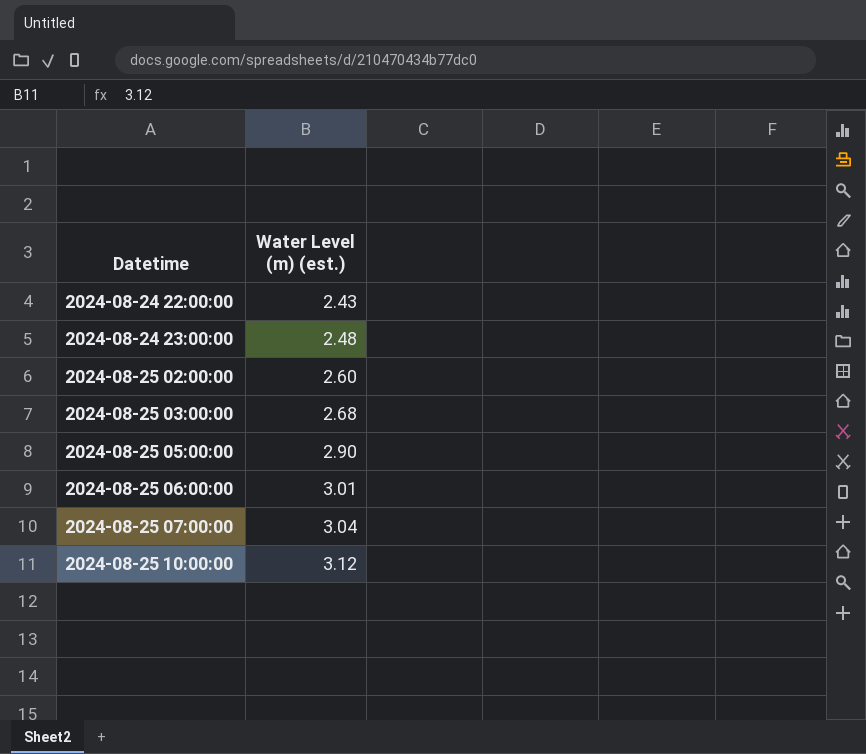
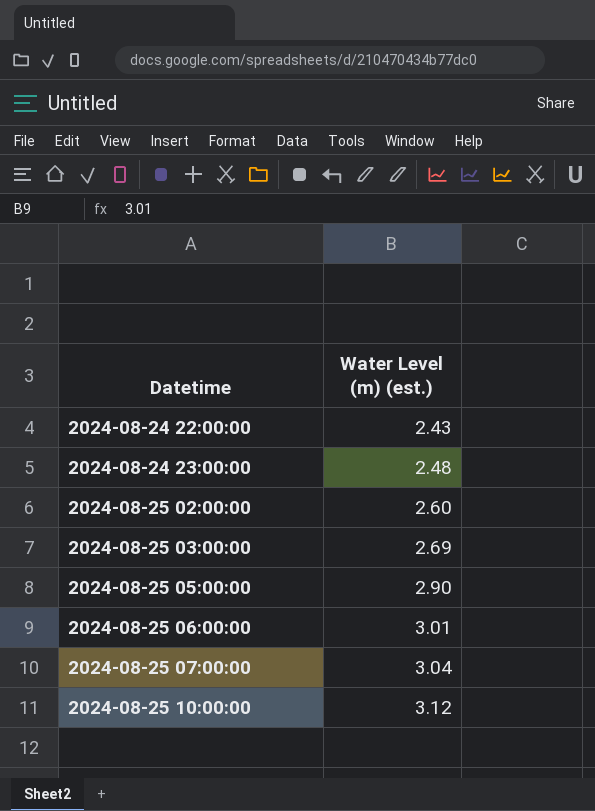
2024-08-25 03:00:00 | Water Level (m) (est.): 2.68 -> 2.69

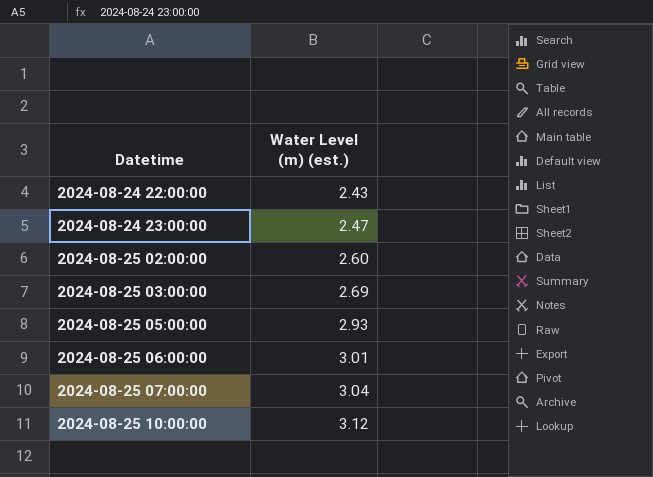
2024-08-24 23:00:00 | Water Level (m) (est.): 2.48 -> 2.47
2024-08-25 05:00:00 | Water Level (m) (est.): 2.90 -> 2.93

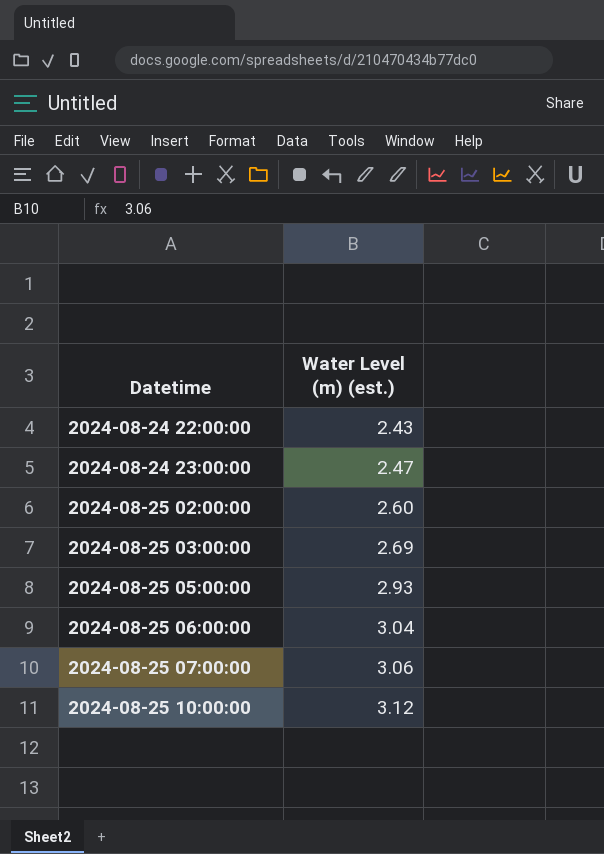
2024-08-25 06:00:00 | Water Level (m) (est.): 3.01 -> 3.04
2024-08-25 07:00:00 | Water Level (m) (est.): 3.04 -> 3.06

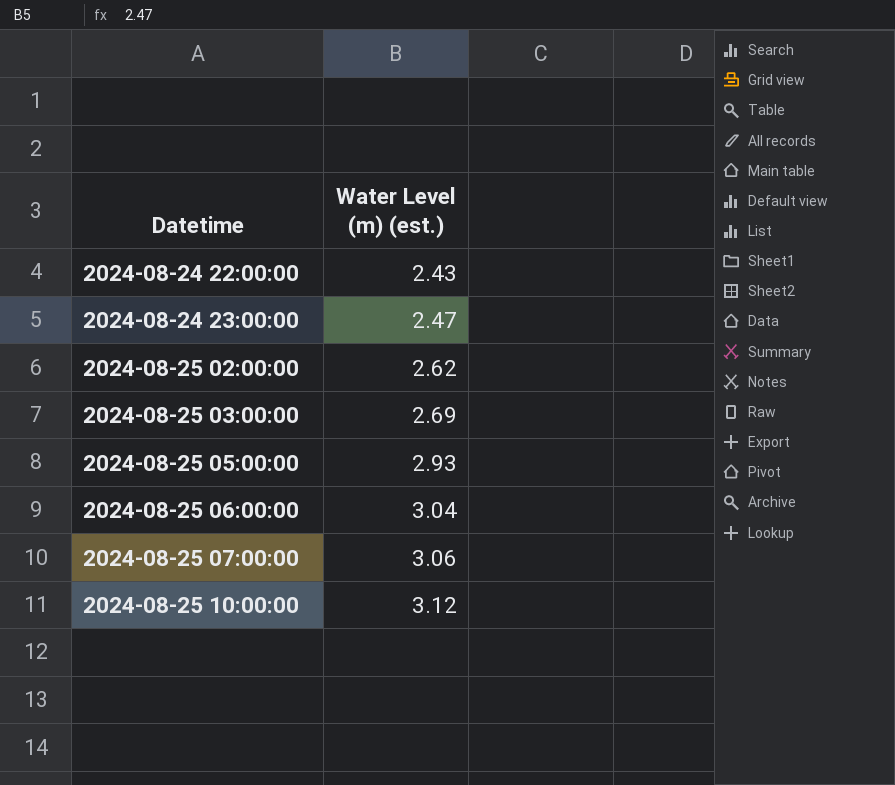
2024-08-25 02:00:00 | Water Level (m) (est.): 2.60 -> 2.62

